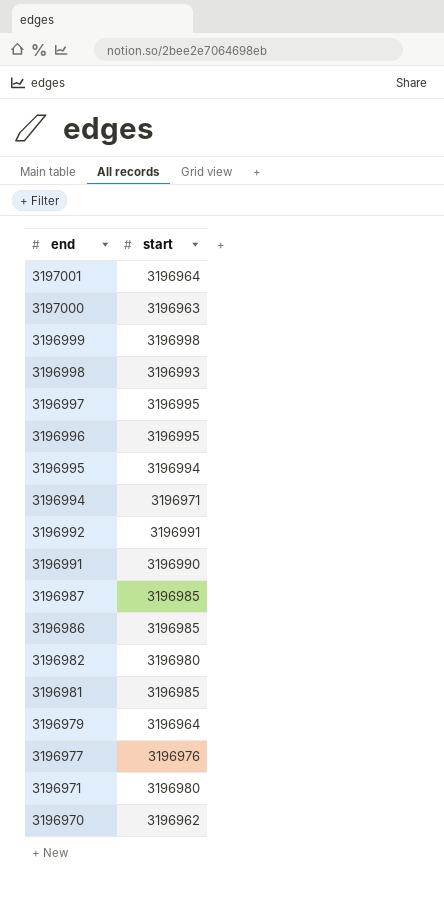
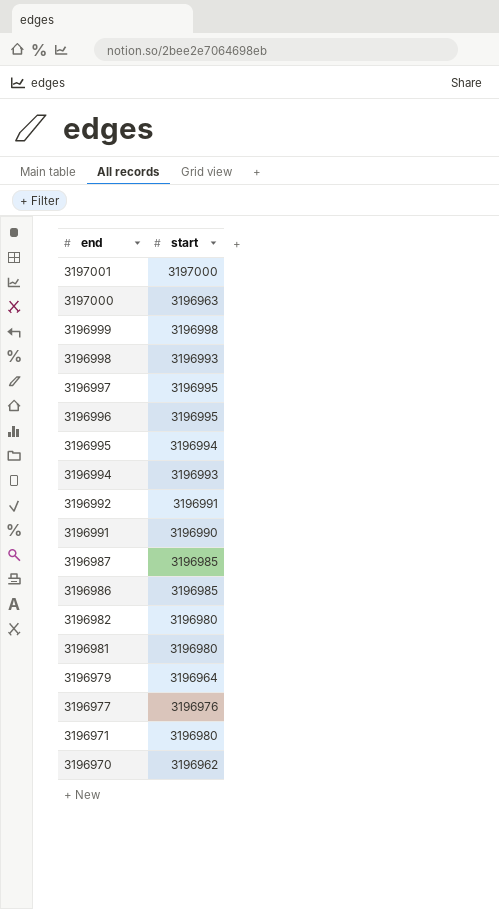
3197001 | start: 3196964 -> 3197000
3196994 | start: 3196971 -> 3196993
3196981 | start: 3196985 -> 3196980

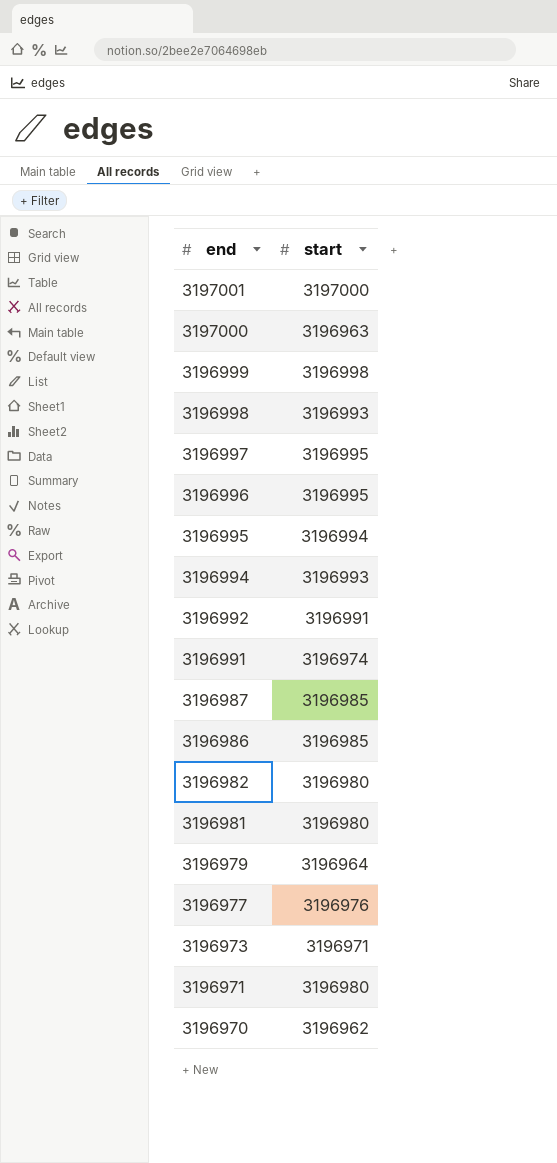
3196991 | start: 3196990 -> 3196974
row 3196973: none -> 3196971

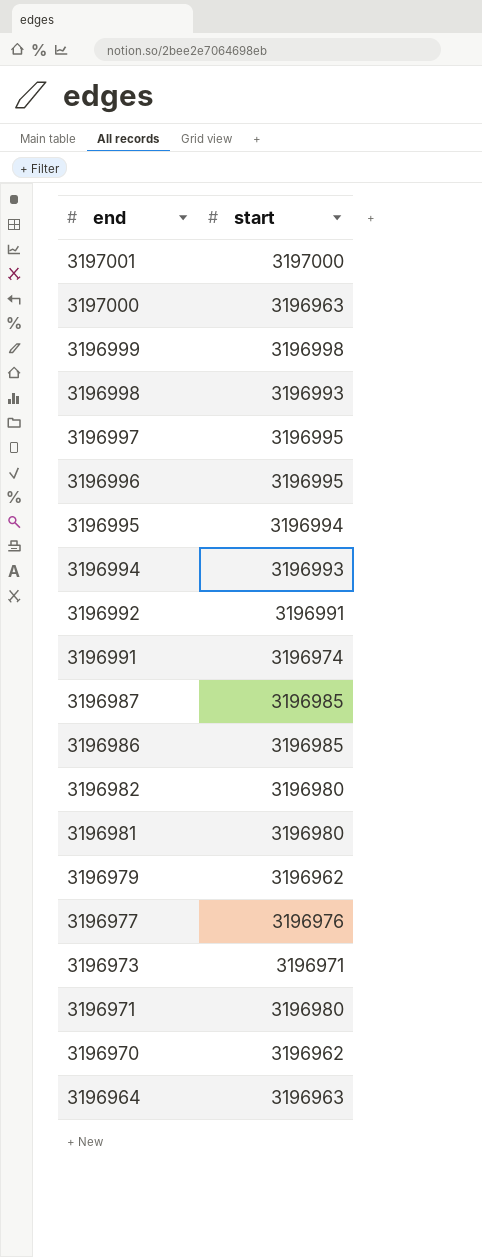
3196979 | start: 3196964 -> 3196962
row 3196964: none -> 3196963

